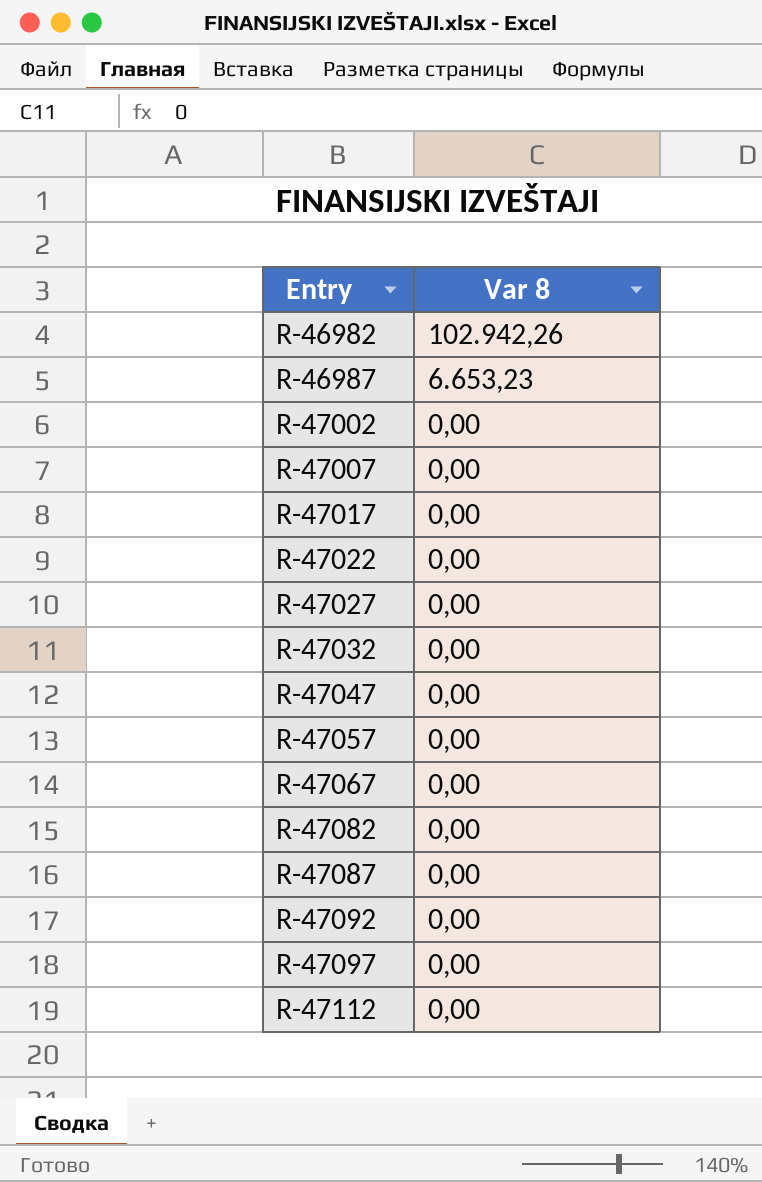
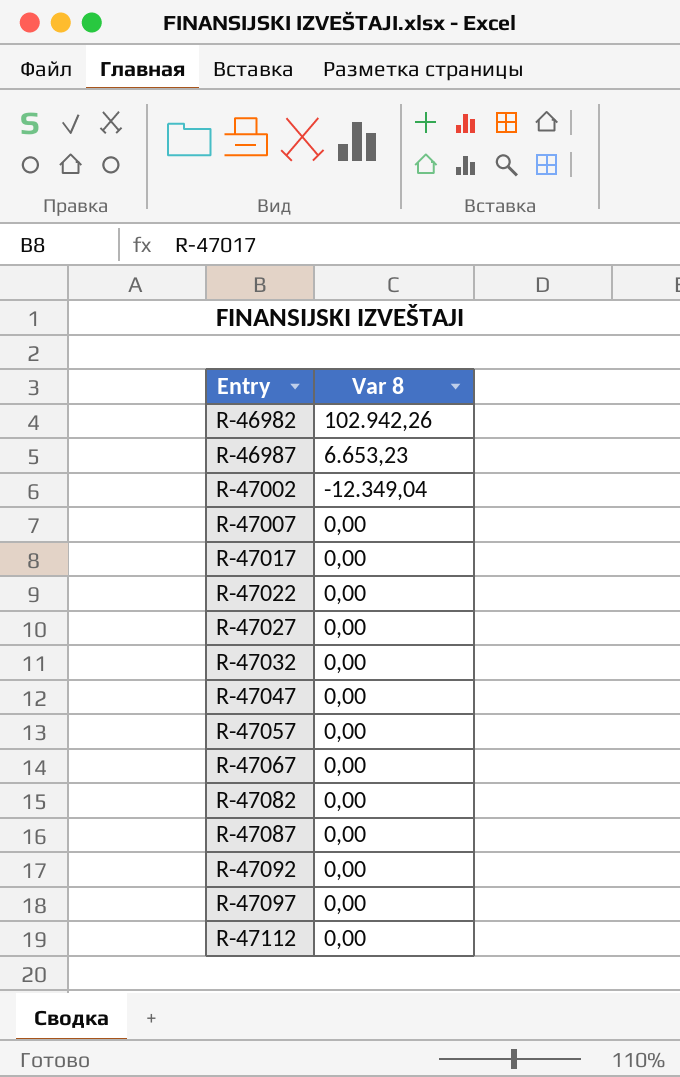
R-47002 | Var 8: 0,00 -> -12.349,04

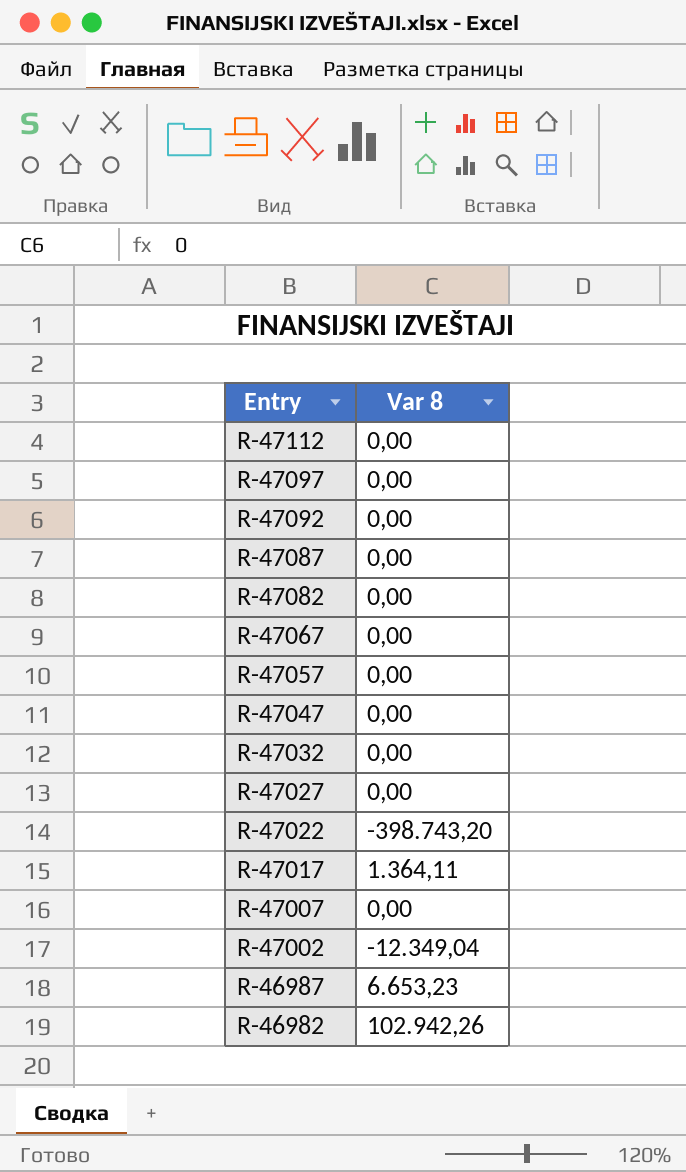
row order: Entry ascending -> Entry descending
R-47022 | Var 8: 0,00 -> -398.743,20
R-47017 | Var 8: 0,00 -> 1.364,11

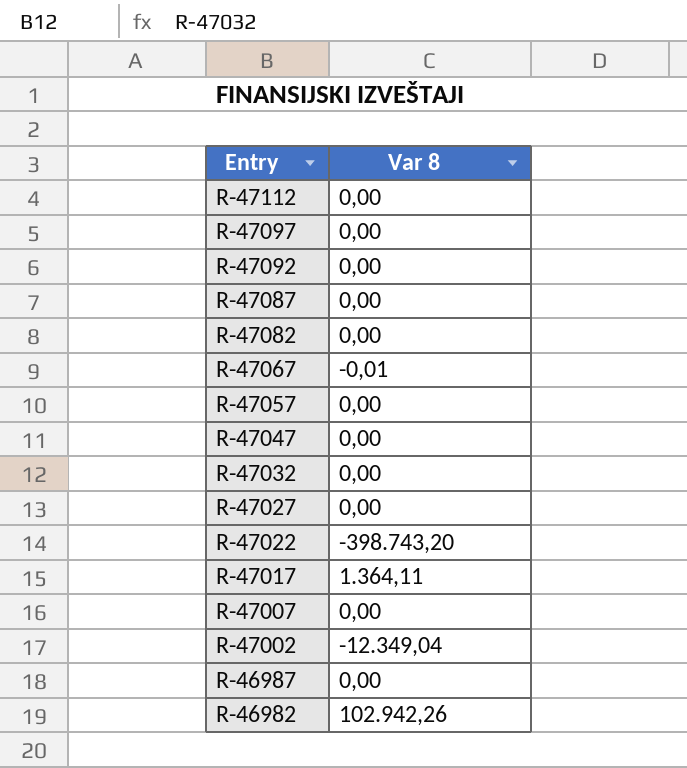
R-47067 | Var 8: 0,00 -> -0,01
R-46987 | Var 8: 6.653,23 -> 0,00

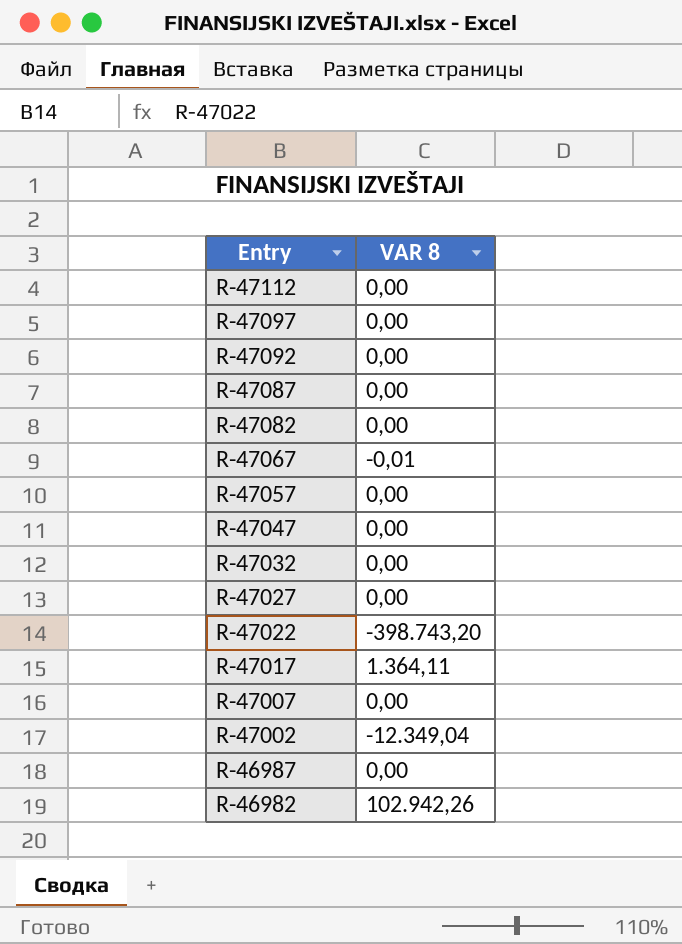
column name: Var 8 -> VAR 8

